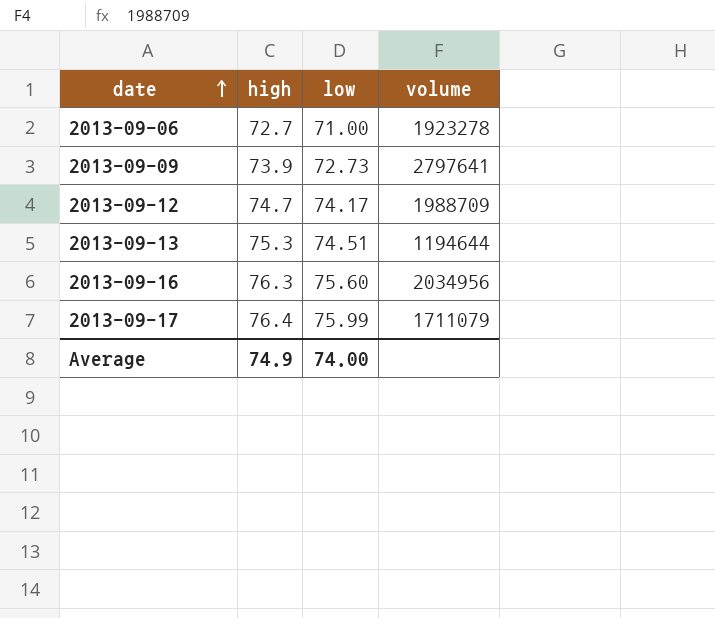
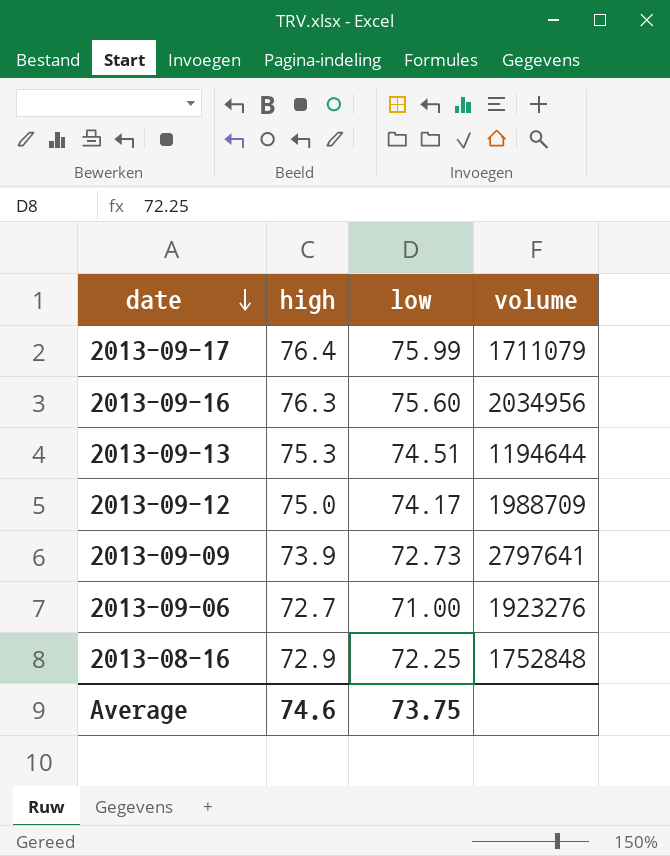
row order: date ascending -> date descending
2013-09-12 | high: 74.7 -> 75.0
2013-09-06 | volume: 1923278 -> 1923276
row 2013-08-16: none -> 72.9 | 72.25 | 1752848
Average | high: 74.9 -> 74.6
Average | low: 74.00 -> 73.75

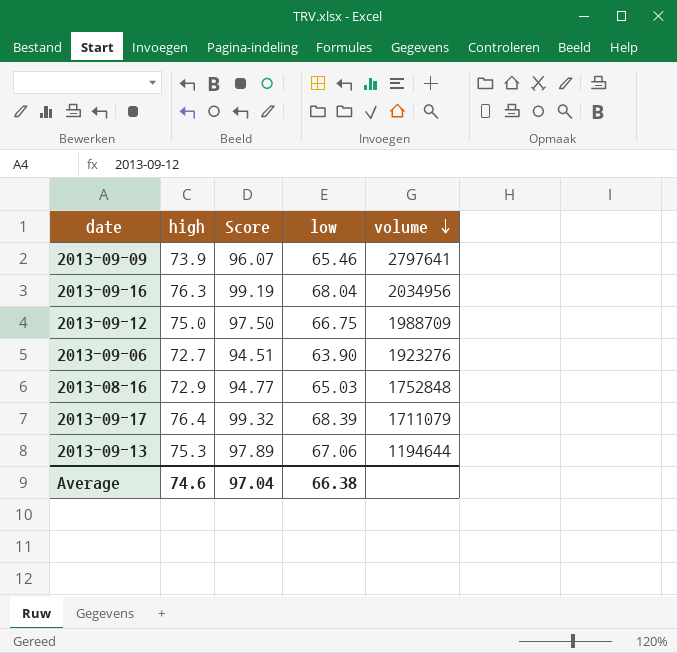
row order: date descending -> volume descending
column Score | formula: none -> [high] * 1.3
2013-09-09 | low: 72.73 -> 65.46
2013-09-16 | low: 75.60 -> 68.04
2013-09-12 | low: 74.17 -> 66.75
2013-09-06 | low: 71.00 -> 63.90
2013-08-16 | low: 72.25 -> 65.03
2013-09-17 | low: 75.99 -> 68.39
2013-09-13 | low: 74.51 -> 67.06
Average | low: 73.75 -> 66.38

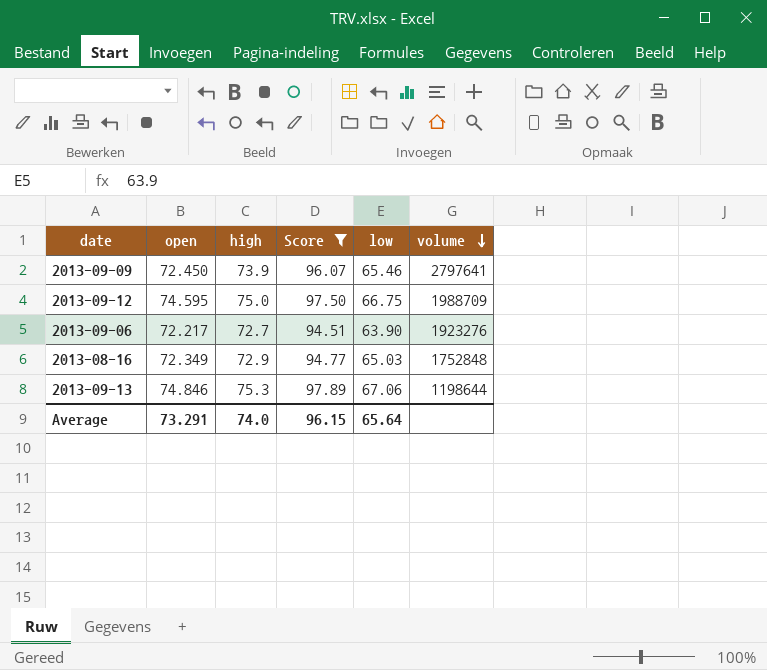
filter: none -> Score <= 97.89
column open | position: none -> 2
2013-09-13 | volume: 1194644 -> 1198644
Average | high: 74.6 -> 74.0
Average | Score: 97.04 -> 96.15
Average | low: 66.38 -> 65.64

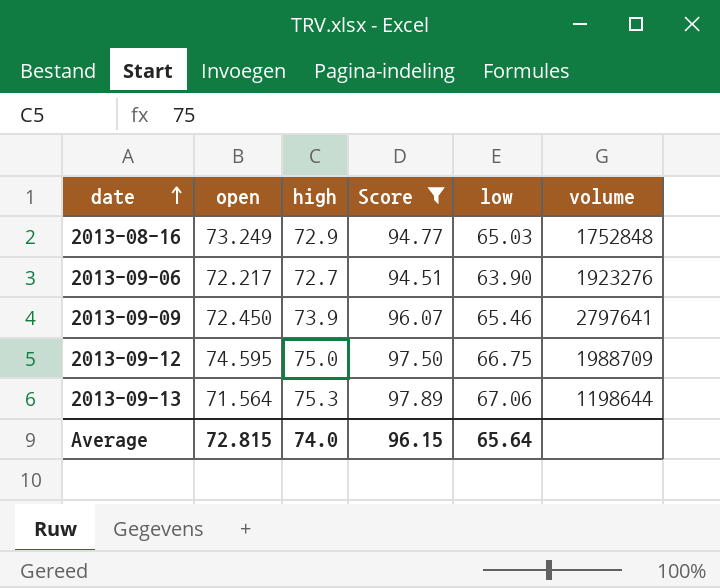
row order: volume descending -> date ascending
2013-08-16 | open: 72.349 -> 73.249
2013-09-13 | open: 74.846 -> 71.564
Average | open: 73.291 -> 72.815

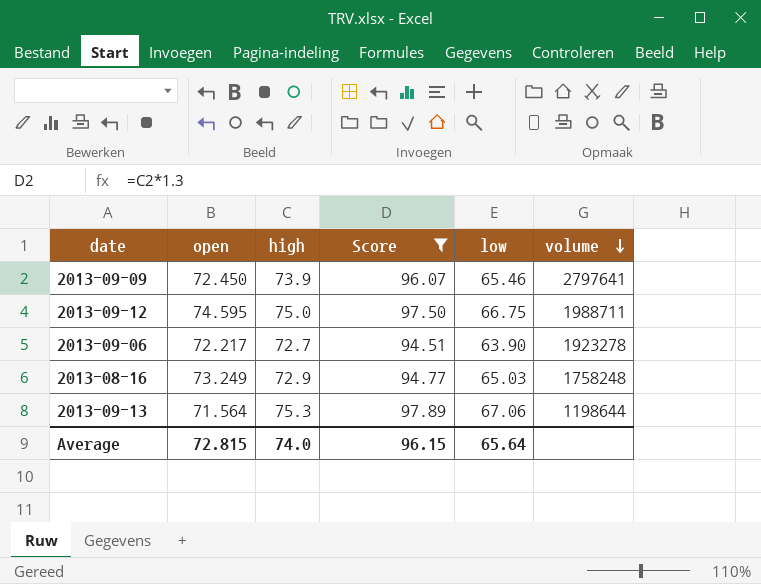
row order: date ascending -> volume descending
2013-09-12 | volume: 1988709 -> 1988711
2013-09-06 | volume: 1923276 -> 1923278
2013-08-16 | volume: 1752848 -> 1758248

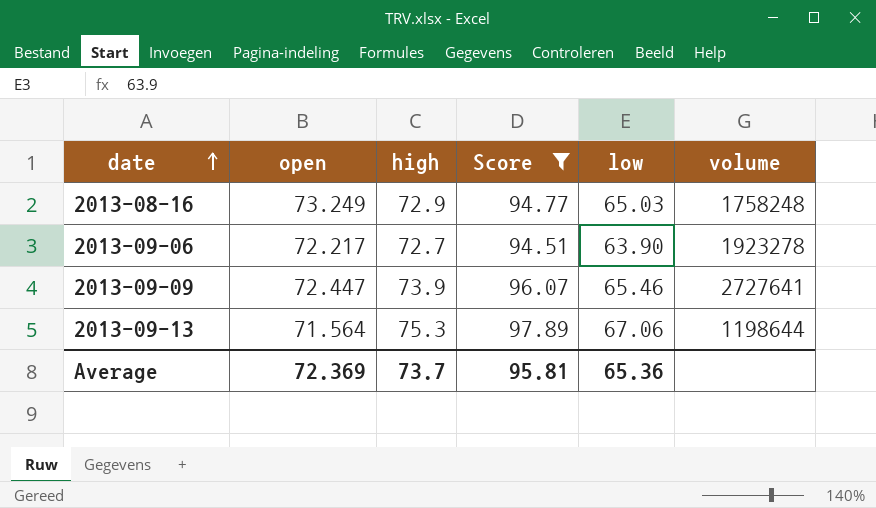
row order: volume descending -> date ascending
row 2013-09-12: 74.595 | 75.0 | 97.50 | 66.75 | 1988711 -> none
2013-09-09 | open: 72.450 -> 72.447
2013-09-09 | volume: 2797641 -> 2727641
Average | open: 72.815 -> 72.369
Average | high: 74.0 -> 73.7
Average | Score: 96.15 -> 95.81
Average | low: 65.64 -> 65.36

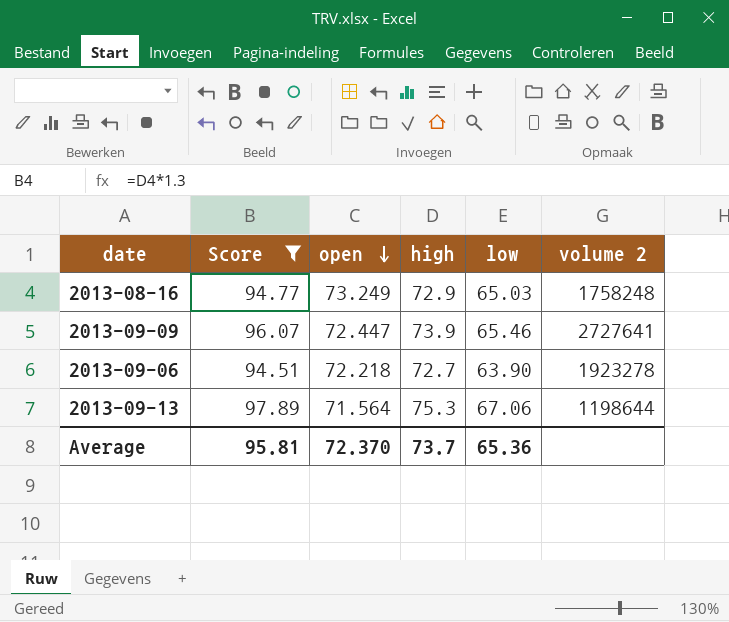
row order: date ascending -> open descending
column Score | position: 4 -> 2
column name: volume -> volume 2
2013-09-06 | open: 72.217 -> 72.218
Average | open: 72.369 -> 72.370

